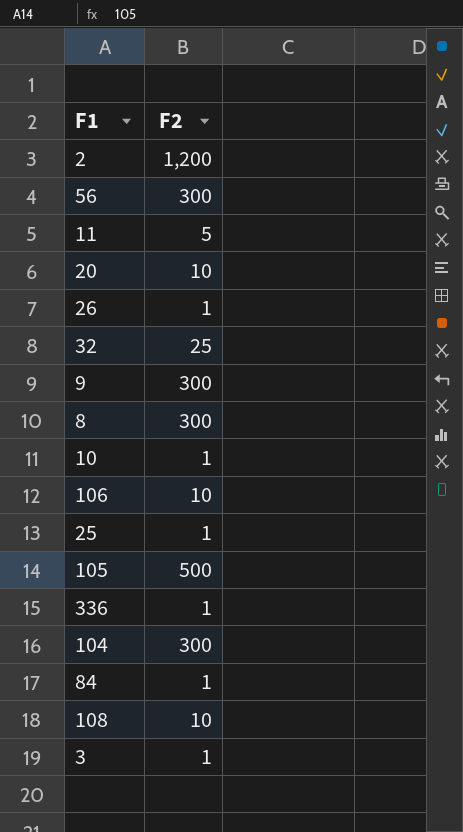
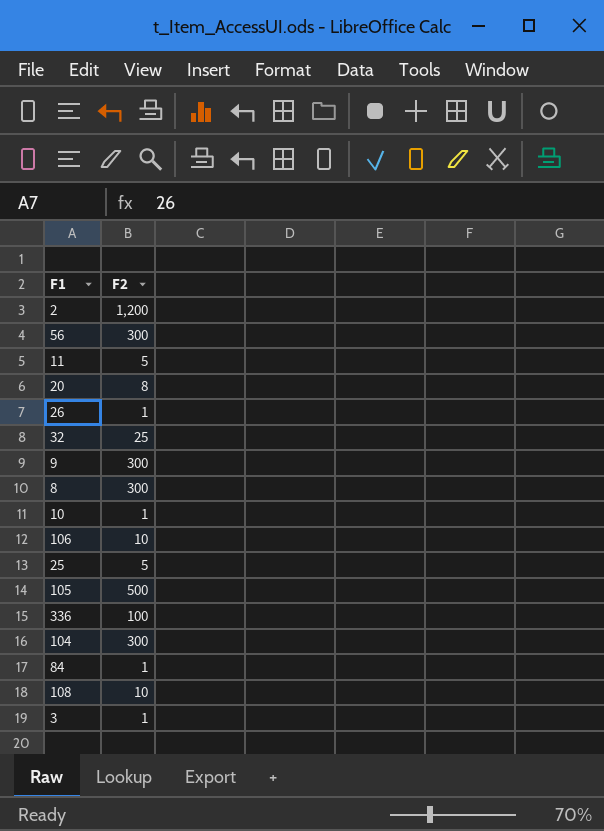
20 | F2: 10 -> 8
25 | F2: 1 -> 5
336 | F2: 1 -> 100

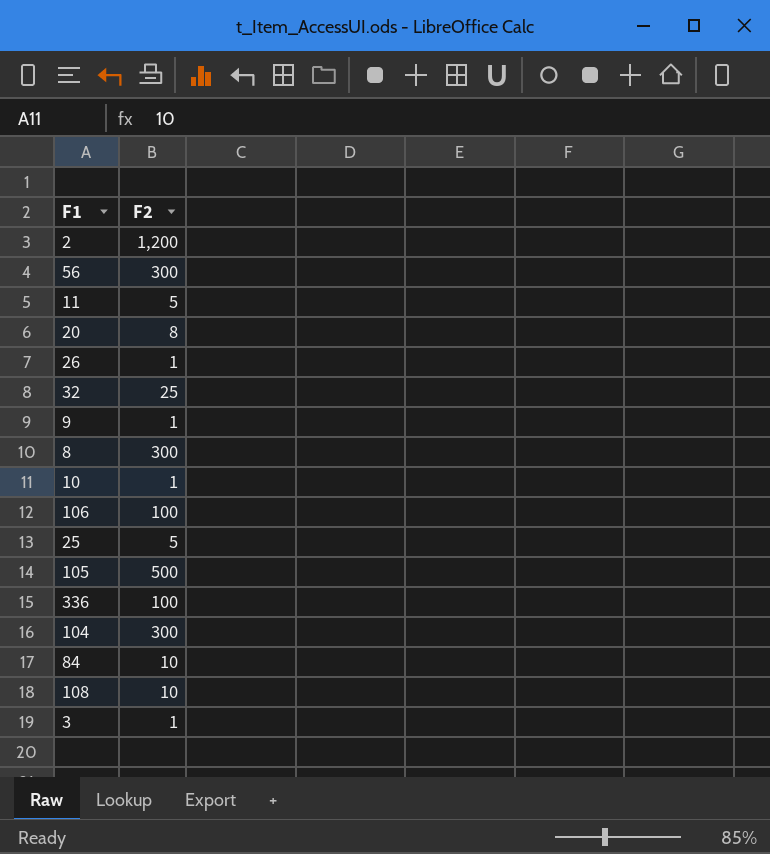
9 | F2: 300 -> 1
106 | F2: 10 -> 100
84 | F2: 1 -> 10

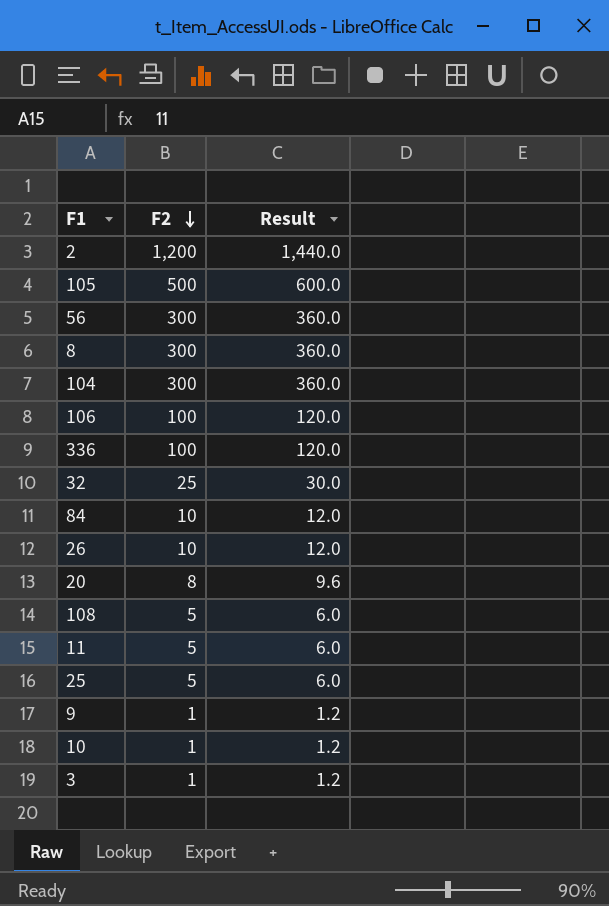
row order: none -> F2 descending
column Result | formula: none -> [F2] * 1.2
26 | F2: 1 -> 10
108 | F2: 10 -> 5

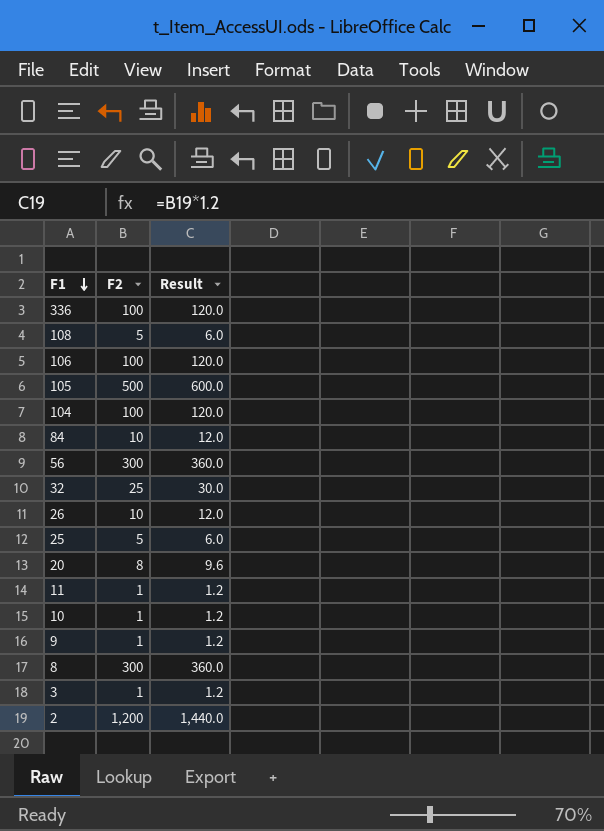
row order: F2 descending -> F1 descending
104 | F2: 300 -> 100
104 | Result: 360.0 -> 120.0
11 | F2: 5 -> 1
11 | Result: 6.0 -> 1.2

